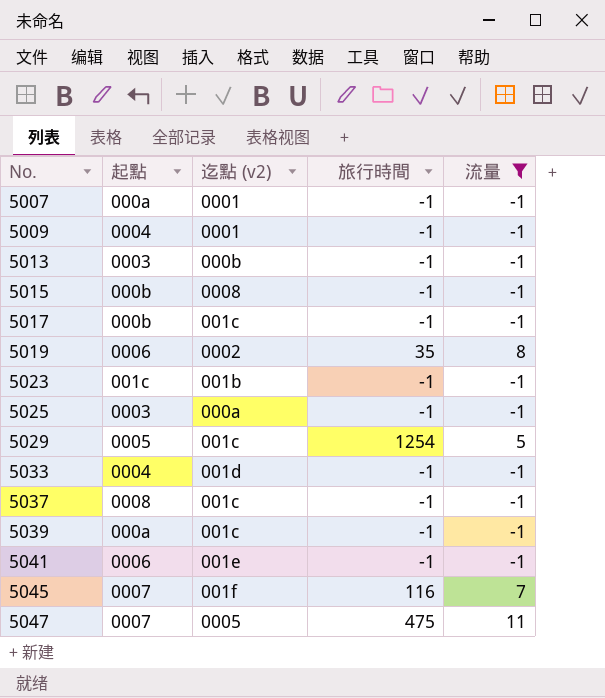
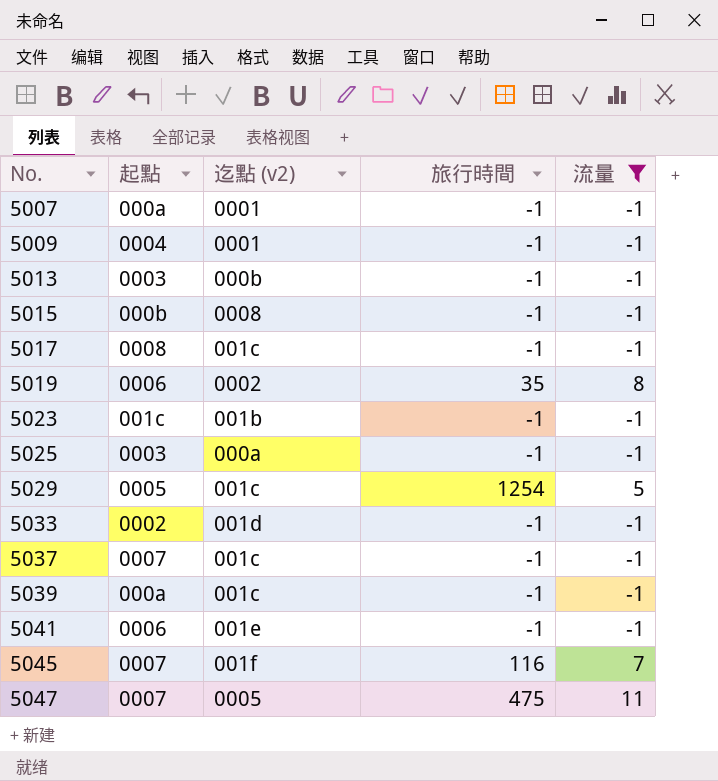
5017 | 起點: 000b -> 0008
5033 | 起點: 0004 -> 0002
5037 | 起點: 0008 -> 0007

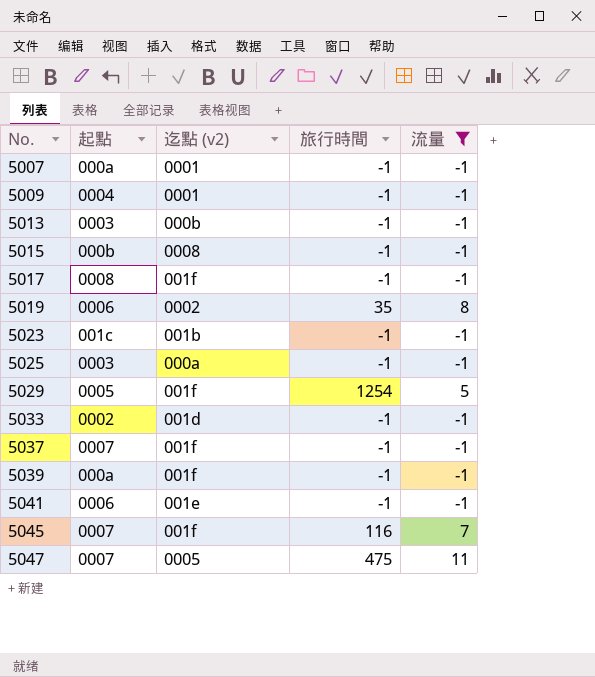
5017 | 迄點 (v2): 001c -> 001f
5029 | 迄點 (v2): 001c -> 001f
5037 | 迄點 (v2): 001c -> 001f
5039 | 迄點 (v2): 001c -> 001f

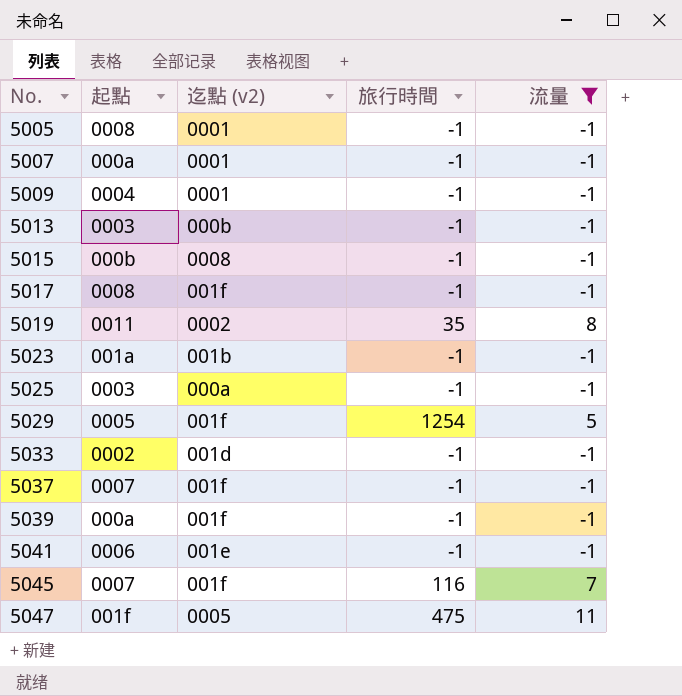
row 5005: none -> 0008 | 0001 | -1 | -1
5019 | 起點: 0006 -> 0011
5023 | 起點: 001c -> 001a
5047 | 起點: 0007 -> 001f

